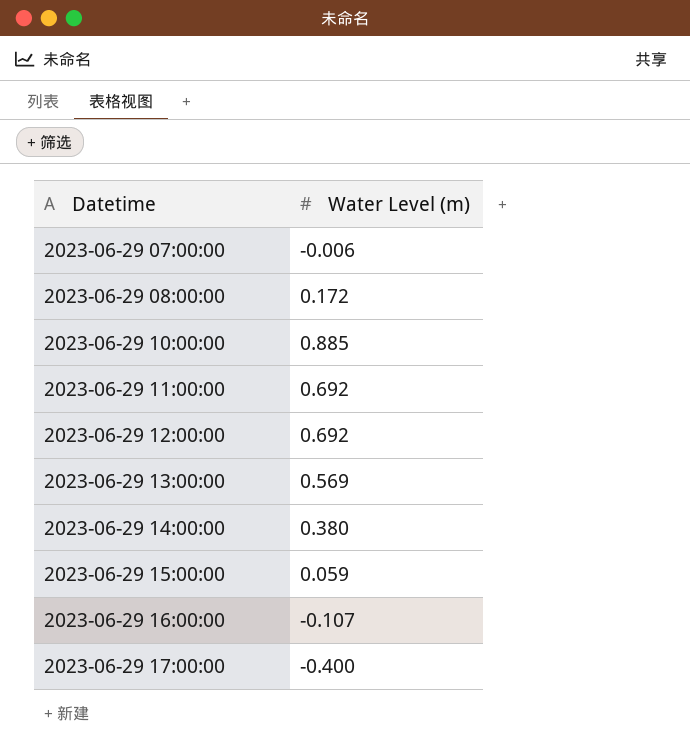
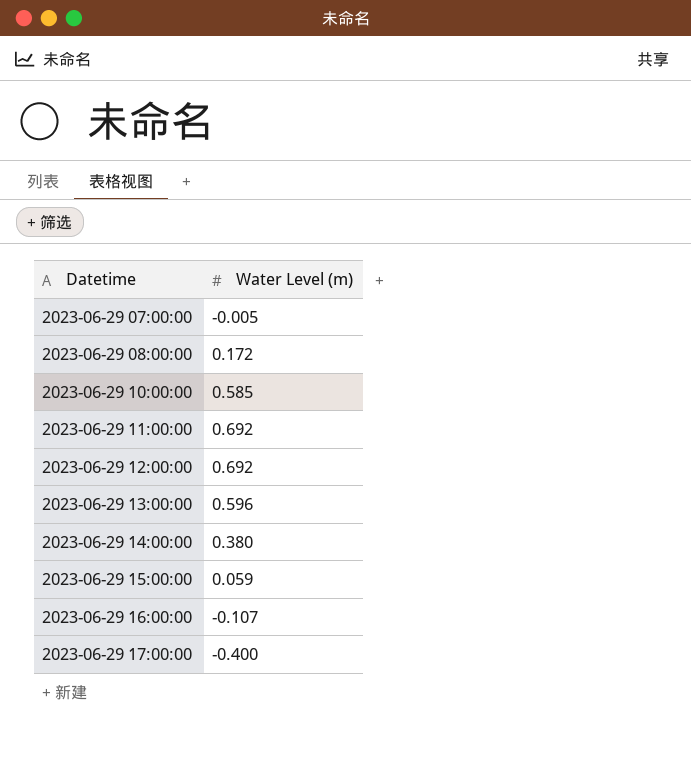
2023-06-29 07:00:00 | Water Level (m): -0.006 -> -0.005
2023-06-29 10:00:00 | Water Level (m): 0.885 -> 0.585
2023-06-29 13:00:00 | Water Level (m): 0.569 -> 0.596

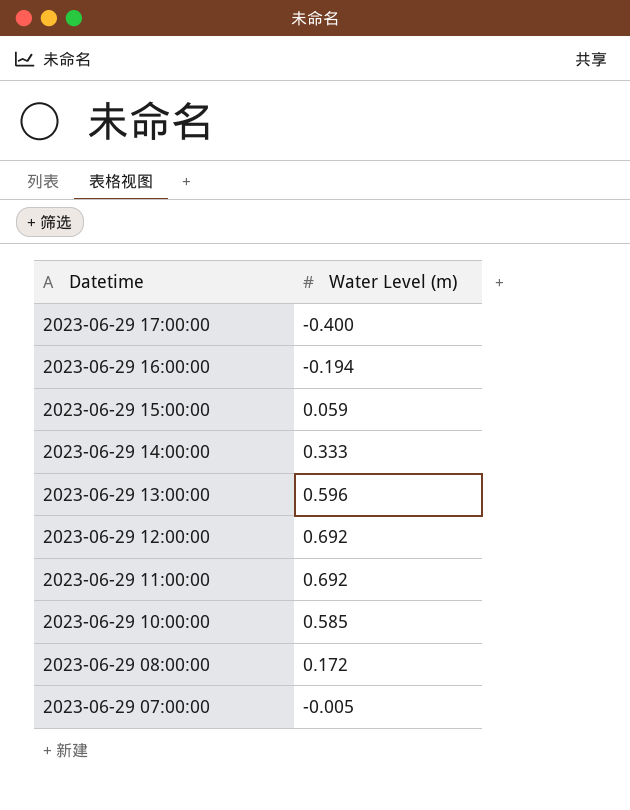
row order: Datetime ascending -> Datetime descending
2023-06-29 16:00:00 | Water Level (m): -0.107 -> -0.194
2023-06-29 14:00:00 | Water Level (m): 0.380 -> 0.333

